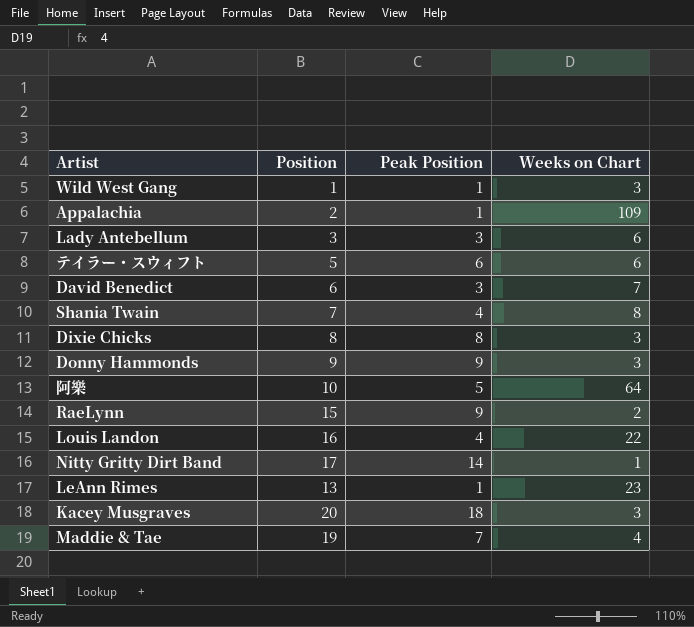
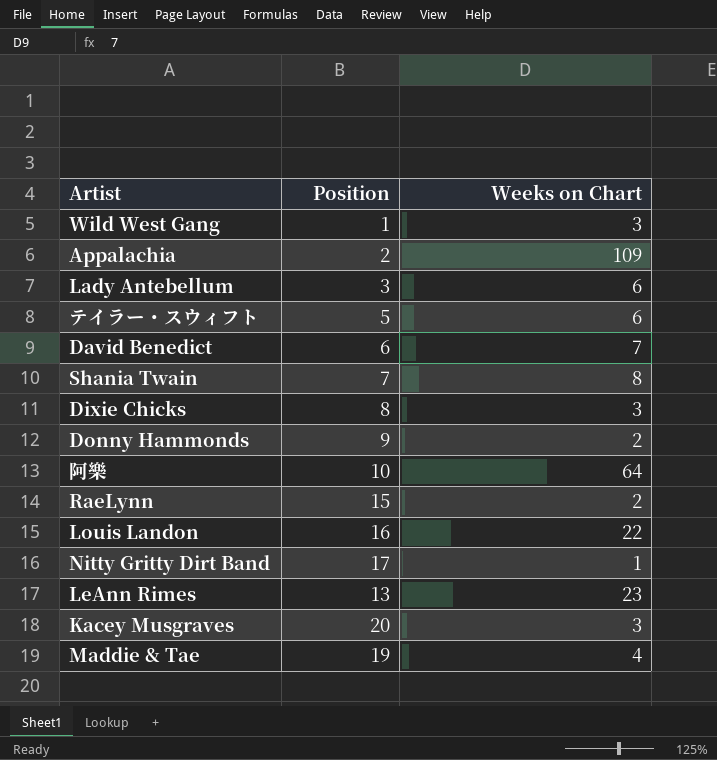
column Peak Position | position: 3 -> none
Donny Hammonds | Weeks on Chart: 3 -> 2

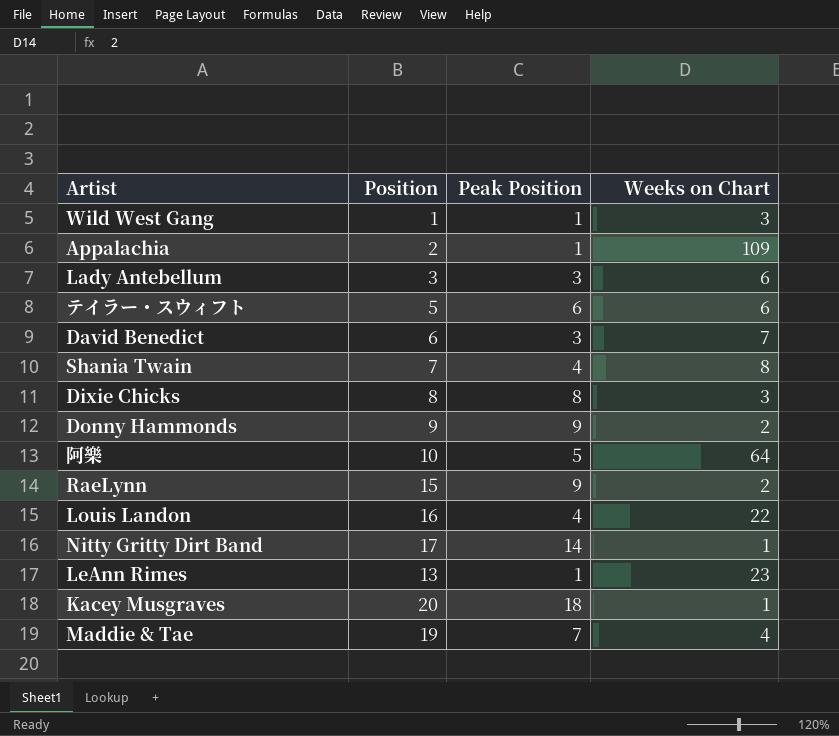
column Peak Position | position: none -> 3
Kacey Musgraves | Weeks on Chart: 3 -> 1

